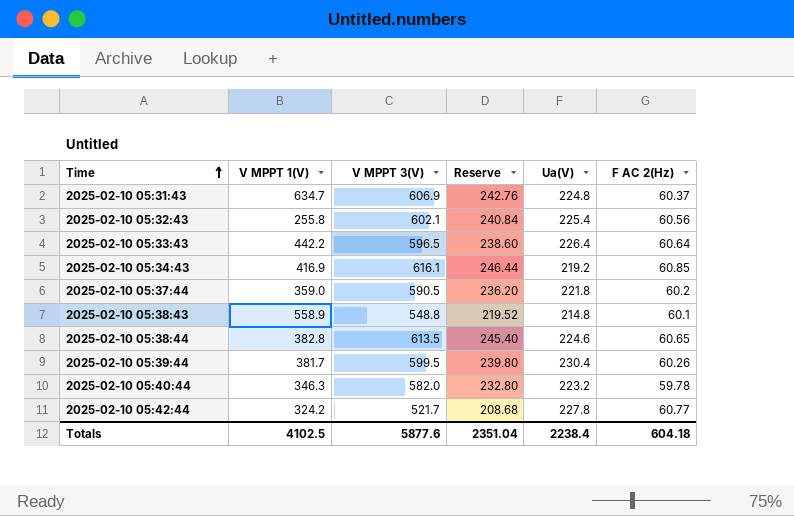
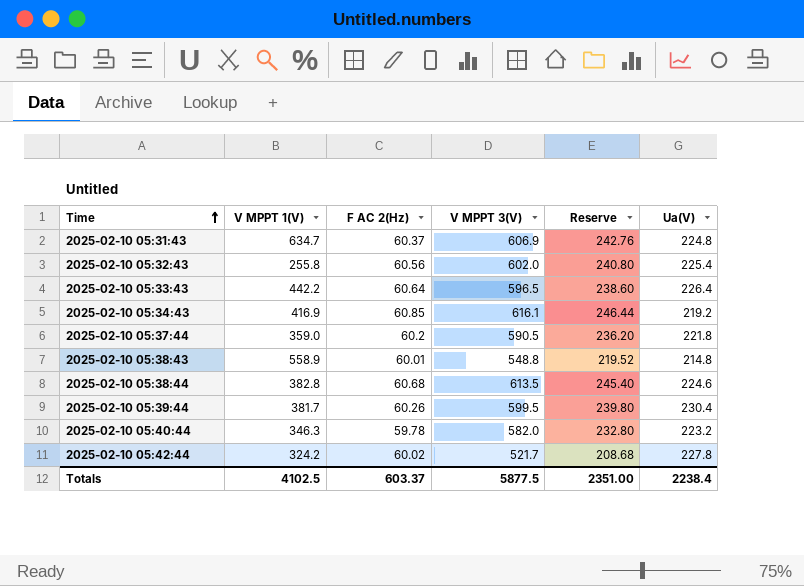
column F AC 2(Hz) | position: 6 -> 3
2025-02-10 05:32:43 | V MPPT 3(V): 602.1 -> 602.0
2025-02-10 05:32:43 | Reserve: 240.84 -> 240.80
2025-02-10 05:38:43 | F AC 2(Hz): 60.1 -> 60.01
2025-02-10 05:38:44 | F AC 2(Hz): 60.65 -> 60.68
2025-02-10 05:42:44 | F AC 2(Hz): 60.77 -> 60.02
Totals | F AC 2(Hz): 604.18 -> 603.37
Totals | V MPPT 3(V): 5877.6 -> 5877.5
Totals | Reserve: 2351.04 -> 2351.00

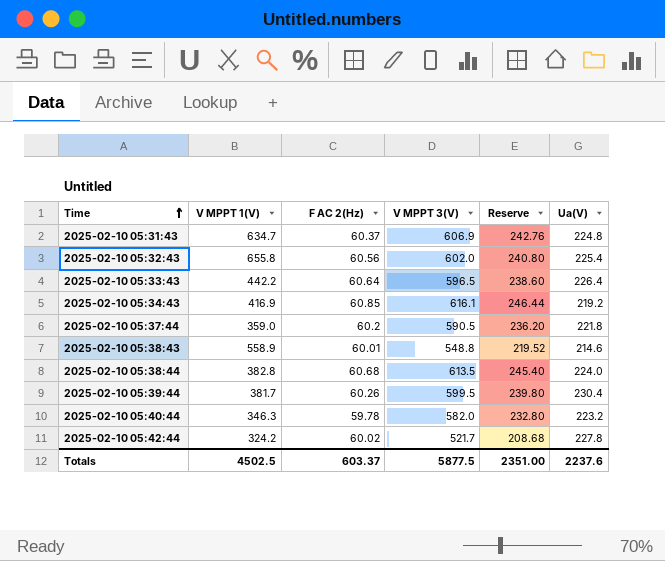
2025-02-10 05:32:43 | V MPPT 1(V): 255.8 -> 655.8
2025-02-10 05:38:43 | Ua(V): 214.8 -> 214.6
2025-02-10 05:38:44 | Ua(V): 224.6 -> 224.0
Totals | V MPPT 1(V): 4102.5 -> 4502.5
Totals | Ua(V): 2238.4 -> 2237.6

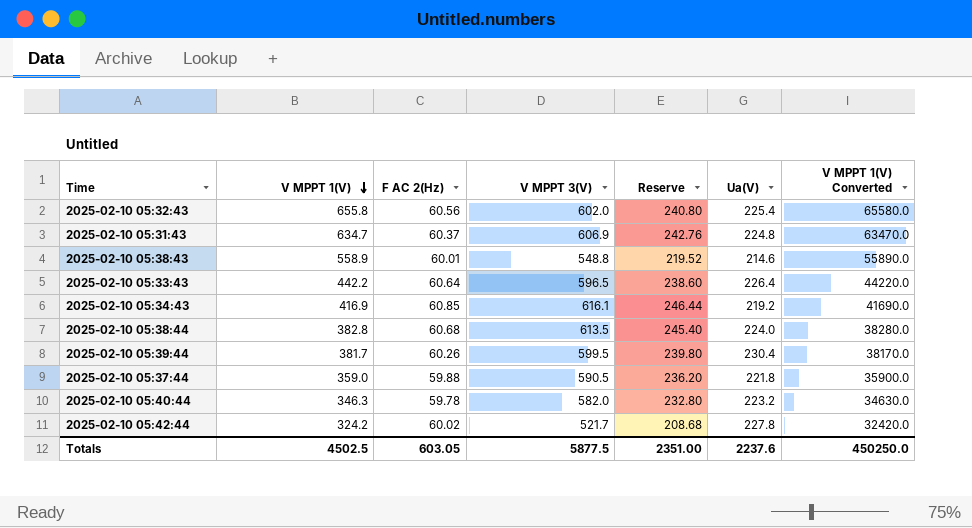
row order: Time ascending -> V MPPT 1(V) descending
column V MPPT 1(V) Converted | formula: none -> [V MPPT 1(V)] * 100
2025-02-10 05:37:44 | F AC 2(Hz): 60.2 -> 59.88
Totals | F AC 2(Hz): 603.37 -> 603.05

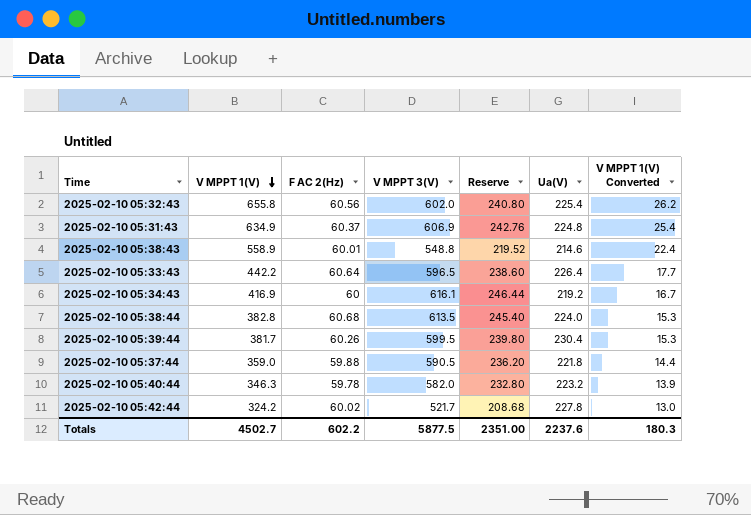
column V MPPT 1(V) Converted | formula: [V MPPT 1(V)] * 100 -> [V MPPT 1(V)] * 0.04
2025-02-10 05:31:43 | V MPPT 1(V): 634.7 -> 634.9
2025-02-10 05:34:43 | F AC 2(Hz): 60.85 -> 60
Totals | V MPPT 1(V): 4502.5 -> 4502.7
Totals | F AC 2(Hz): 603.05 -> 602.2
Totals | V MPPT 1(V) Converted: 450250.0 -> 180.3

